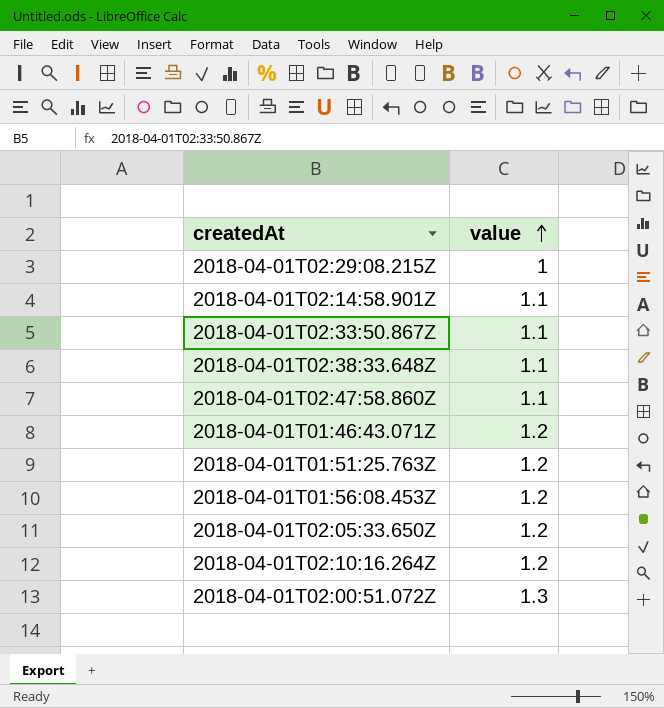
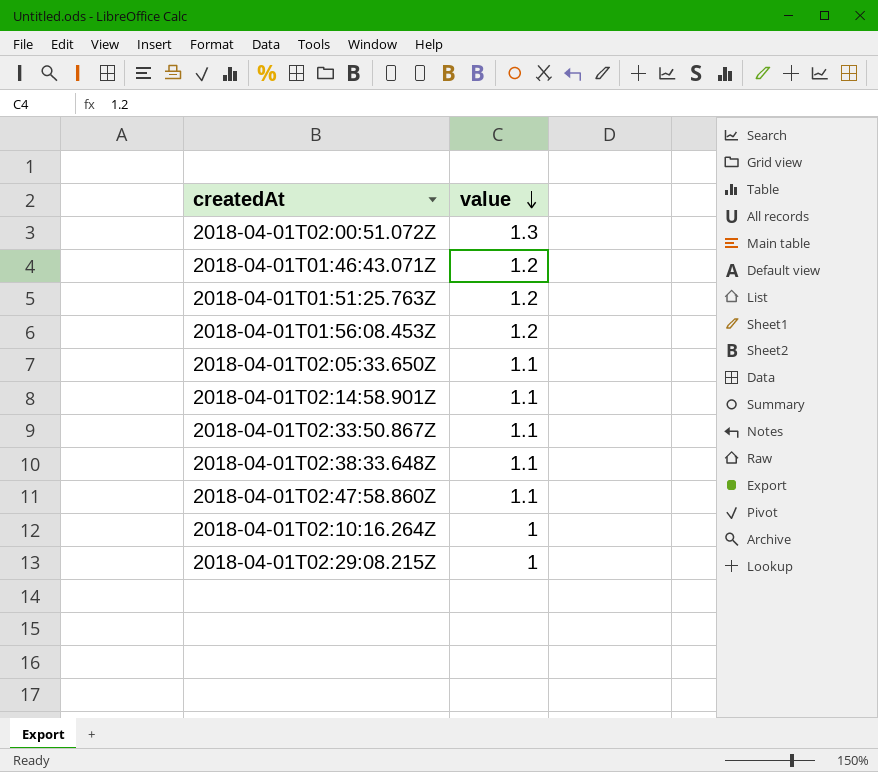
row order: value ascending -> value descending
2018-04-01T02:05:33.650Z | value: 1.2 -> 1.1
2018-04-01T02:10:16.264Z | value: 1.2 -> 1

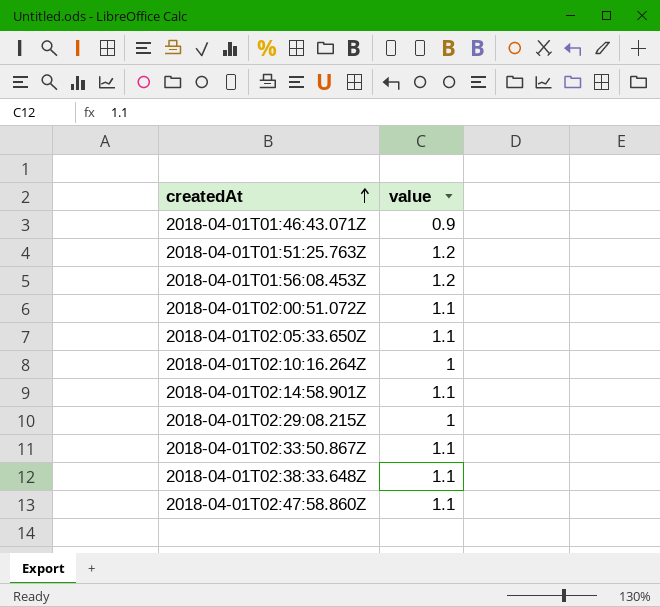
row order: value descending -> createdAt ascending
2018-04-01T01:46:43.071Z | value: 1.2 -> 0.9
2018-04-01T02:00:51.072Z | value: 1.3 -> 1.1

